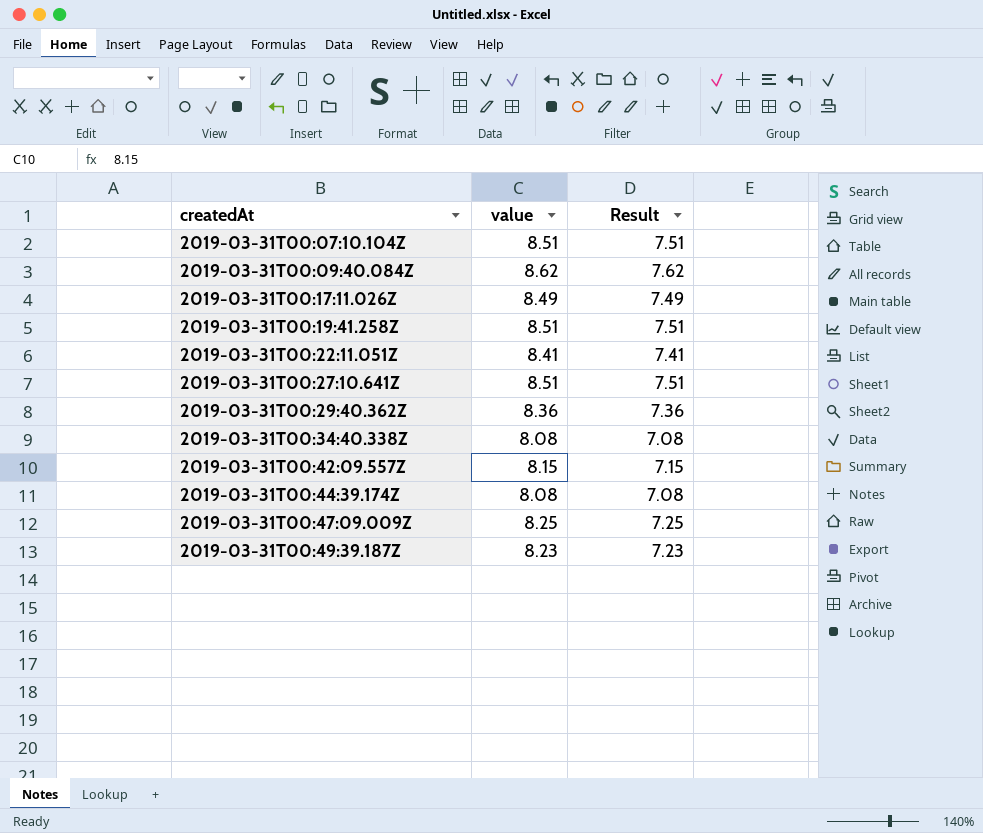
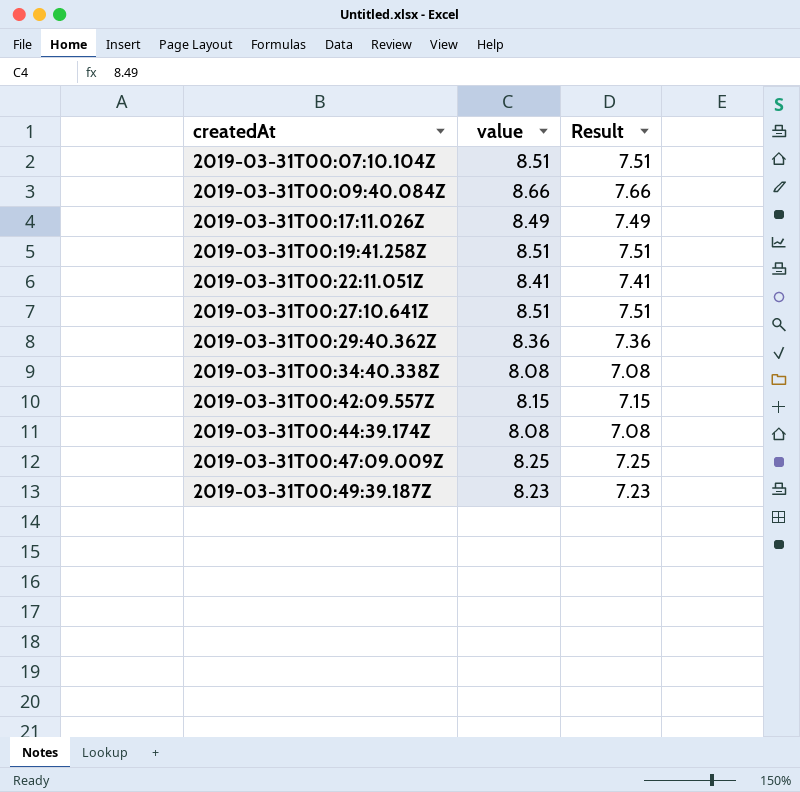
2019-03-31T00:09:40.084Z | value: 8.62 -> 8.66
2019-03-31T00:09:40.084Z | Result: 7.62 -> 7.66

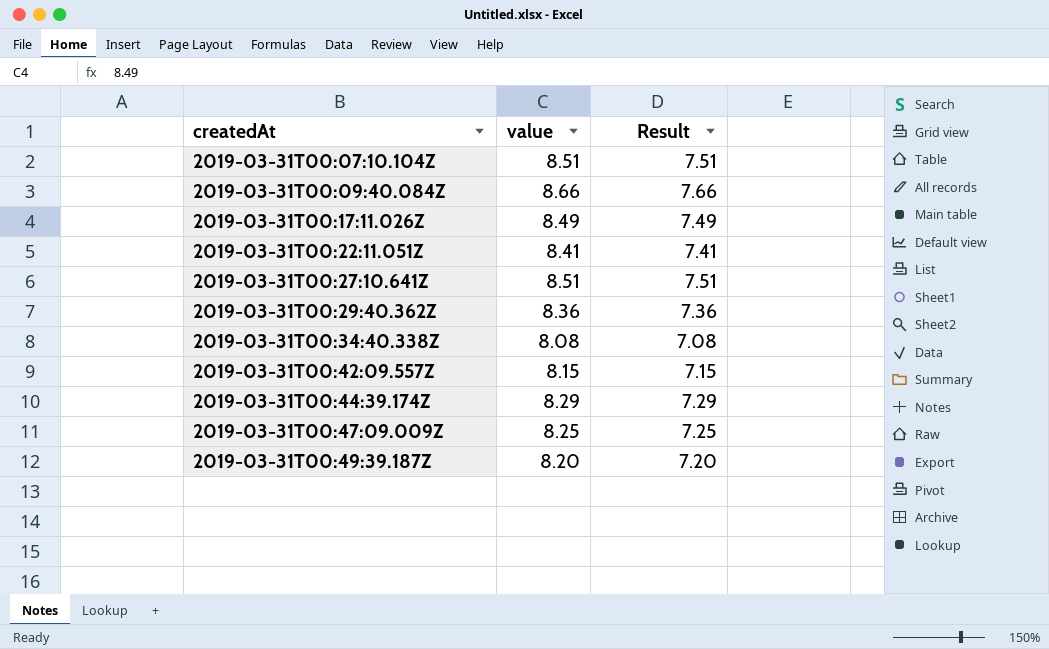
row 2019-03-31T00:19:41.258Z: 8.51 | 7.51 -> none
2019-03-31T00:44:39.174Z | value: 8.08 -> 8.29
2019-03-31T00:44:39.174Z | Result: 7.08 -> 7.29
2019-03-31T00:49:39.187Z | value: 8.23 -> 8.20
2019-03-31T00:49:39.187Z | Result: 7.23 -> 7.20

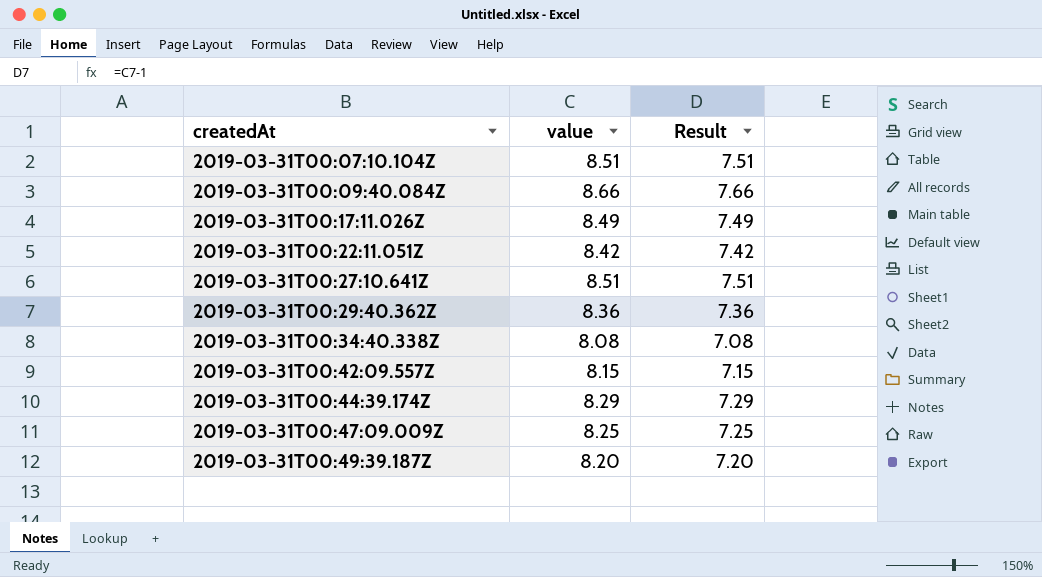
2019-03-31T00:22:11.051Z | value: 8.41 -> 8.42
2019-03-31T00:22:11.051Z | Result: 7.41 -> 7.42

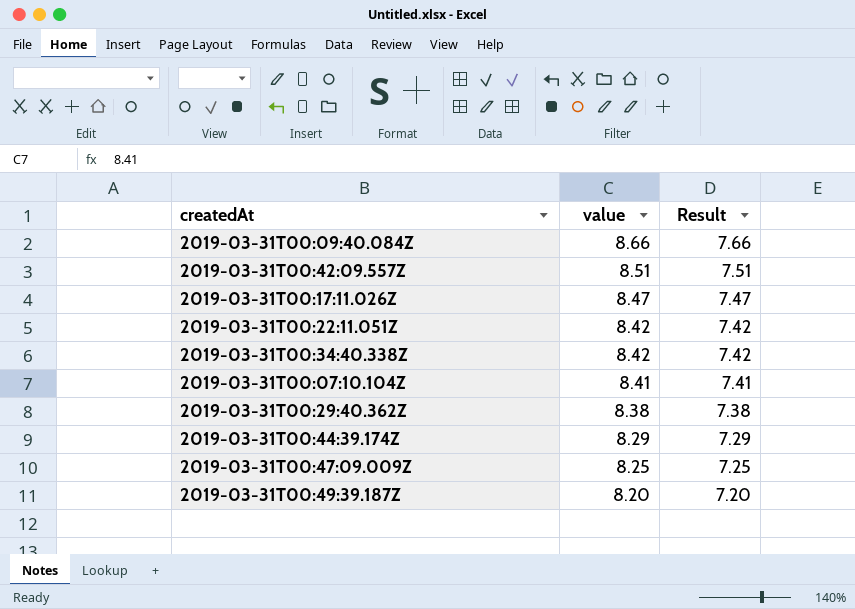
row order: createdAt ascending -> value descending
row 2019-03-31T00:27:10.641Z: 8.51 | 7.51 -> none
2019-03-31T00:42:09.557Z | value: 8.15 -> 8.51
2019-03-31T00:42:09.557Z | Result: 7.15 -> 7.51
2019-03-31T00:17:11.026Z | value: 8.49 -> 8.47
2019-03-31T00:17:11.026Z | Result: 7.49 -> 7.47
2019-03-31T00:34:40.338Z | value: 8.08 -> 8.42
2019-03-31T00:34:40.338Z | Result: 7.08 -> 7.42
2019-03-31T00:07:10.104Z | value: 8.51 -> 8.41
2019-03-31T00:07:10.104Z | Result: 7.51 -> 7.41
2019-03-31T00:29:40.362Z | value: 8.36 -> 8.38
2019-03-31T00:29:40.362Z | Result: 7.36 -> 7.38

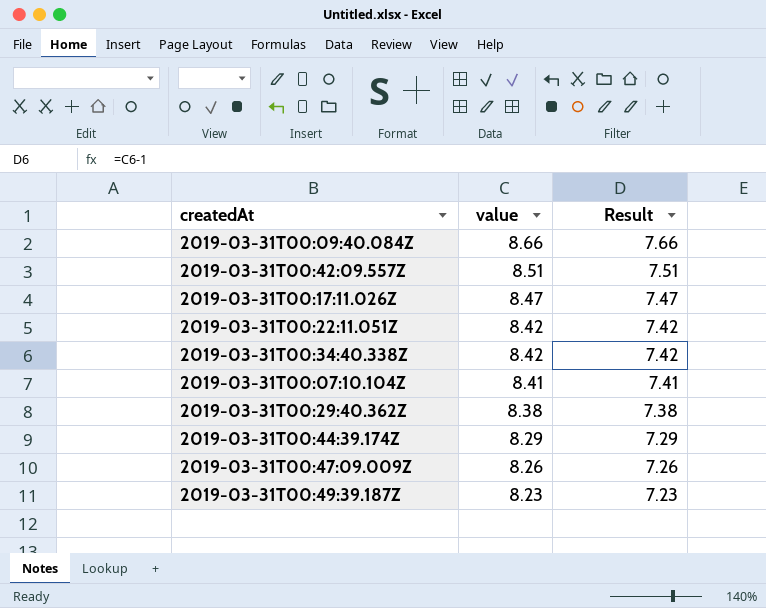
2019-03-31T00:47:09.009Z | value: 8.25 -> 8.26
2019-03-31T00:47:09.009Z | Result: 7.25 -> 7.26
2019-03-31T00:49:39.187Z | value: 8.20 -> 8.23
2019-03-31T00:49:39.187Z | Result: 7.20 -> 7.23

